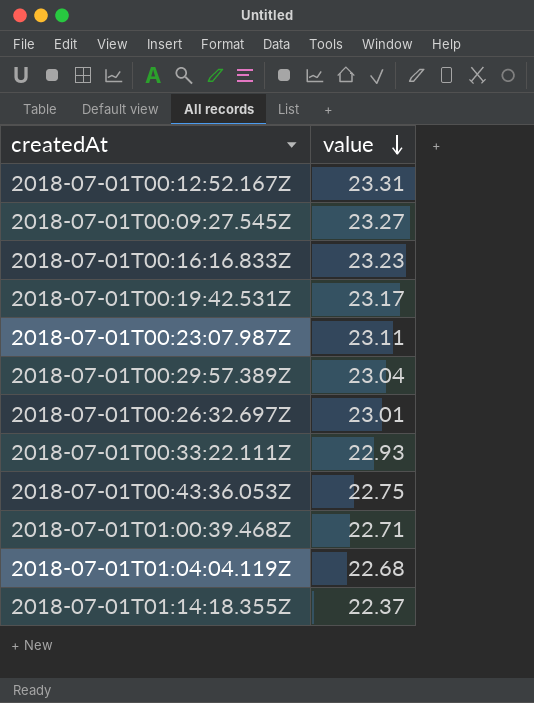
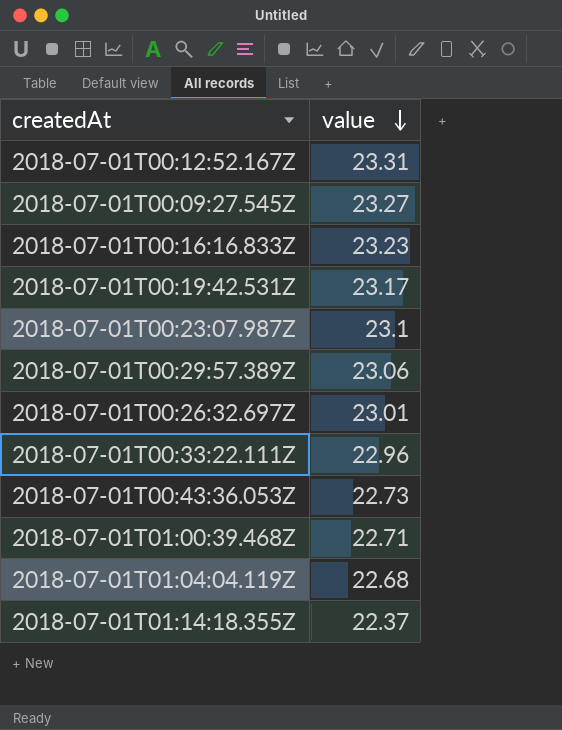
2018-07-01T00:23:07.987Z | value: 23.11 -> 23.1
2018-07-01T00:29:57.389Z | value: 23.04 -> 23.06
2018-07-01T00:33:22.111Z | value: 22.93 -> 22.96
2018-07-01T00:43:36.053Z | value: 22.75 -> 22.73

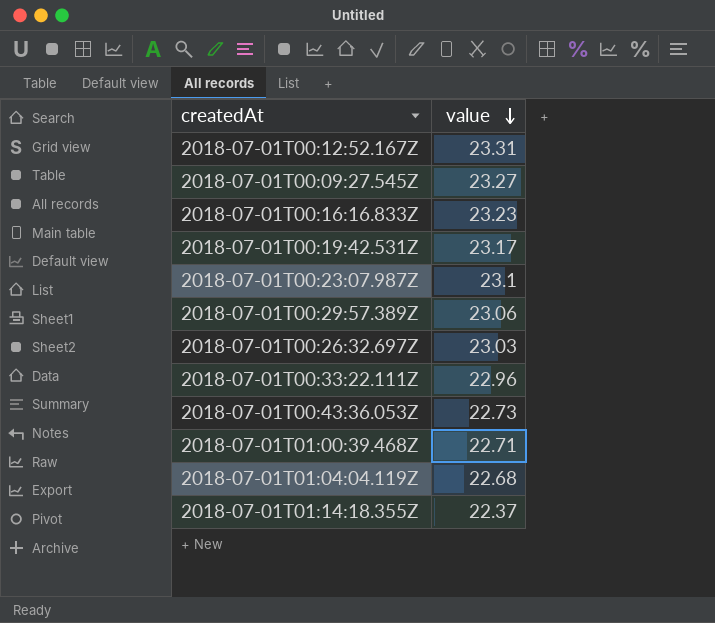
2018-07-01T00:26:32.697Z | value: 23.01 -> 23.03

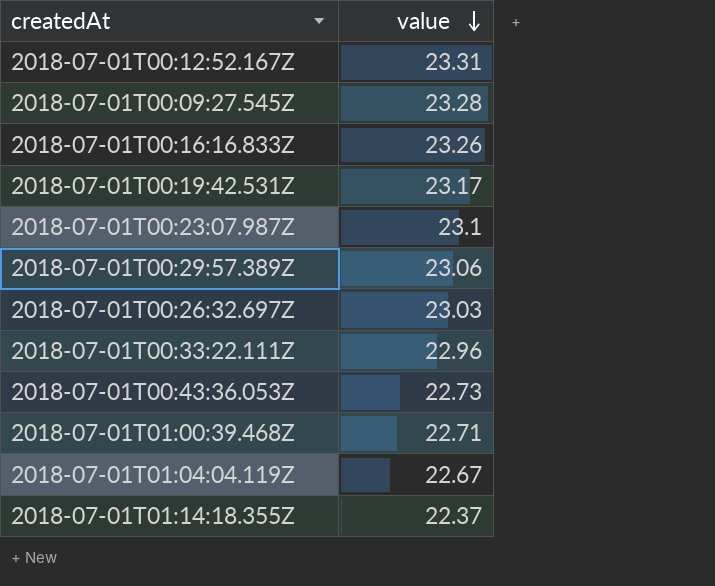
2018-07-01T00:09:27.545Z | value: 23.27 -> 23.28
2018-07-01T00:16:16.833Z | value: 23.23 -> 23.26
2018-07-01T01:04:04.119Z | value: 22.68 -> 22.67

